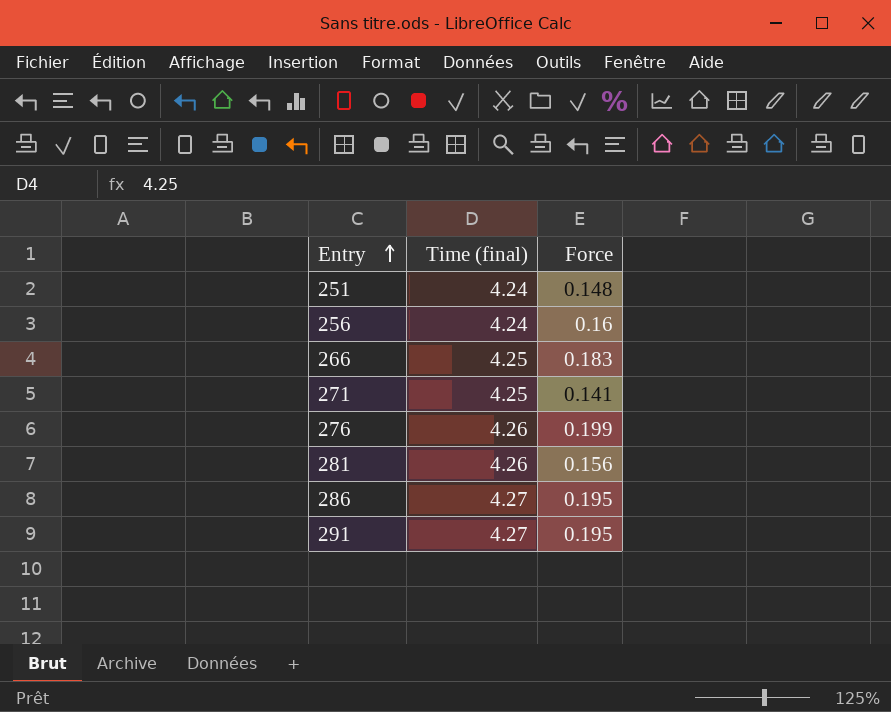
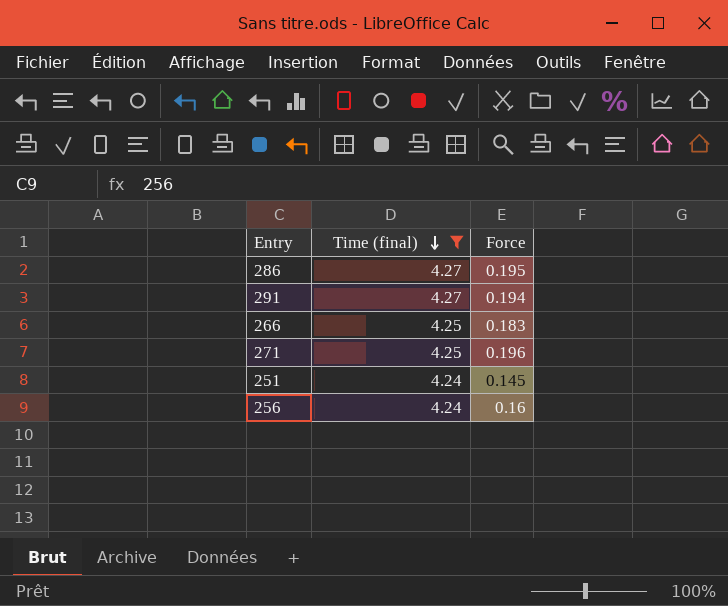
filter: none -> Time (final) != 4.26
row order: Entry ascending -> Time (final) descending
291 | Force: 0.195 -> 0.194
271 | Force: 0.141 -> 0.196
251 | Force: 0.148 -> 0.145

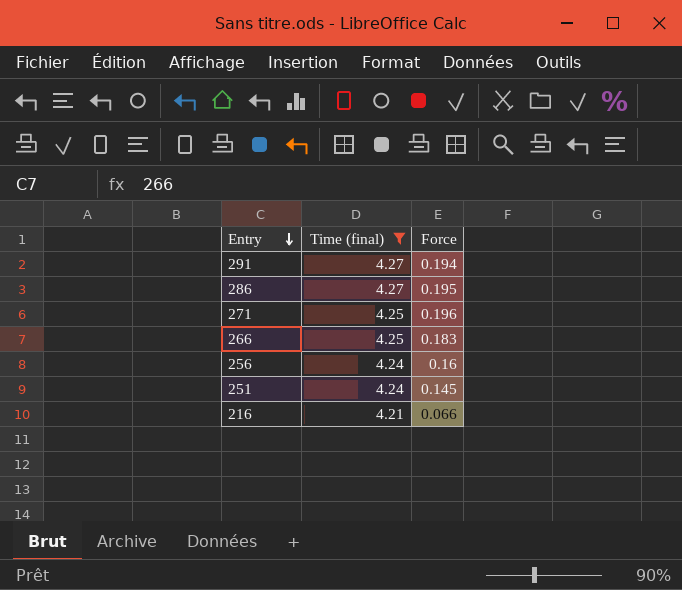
row order: Time (final) descending -> Entry descending
row 216: none -> 4.21 | 0.066

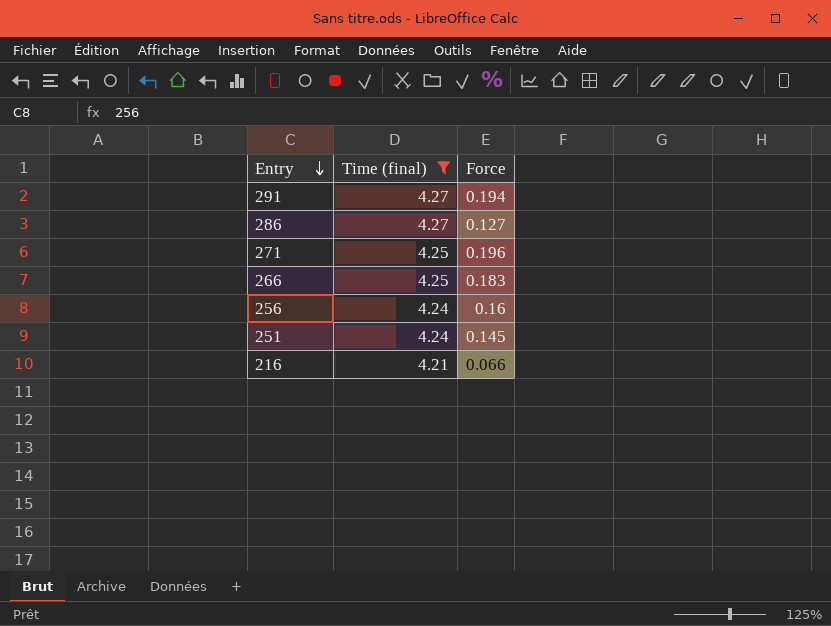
286 | Force: 0.195 -> 0.127

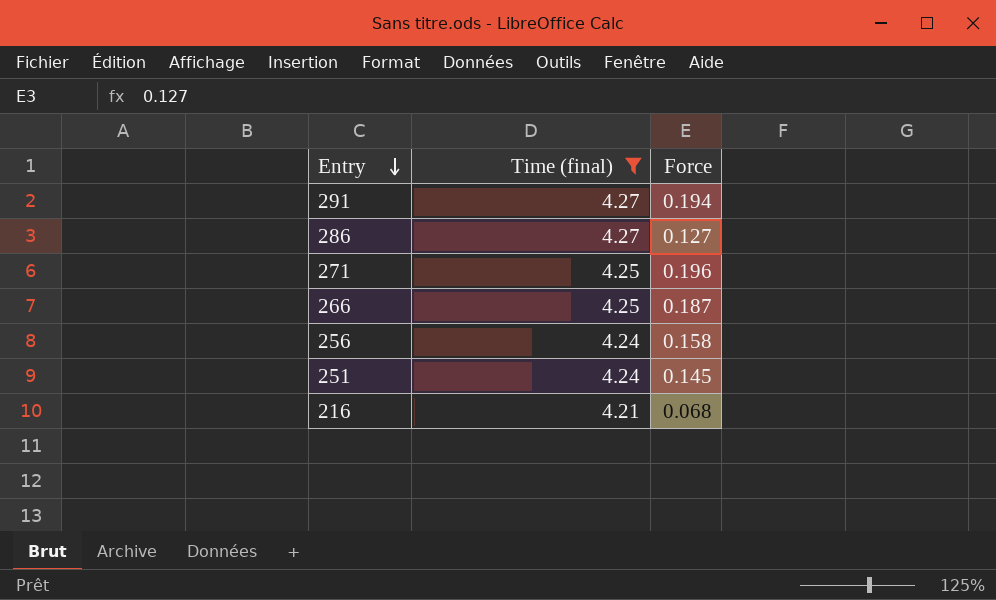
266 | Force: 0.183 -> 0.187
256 | Force: 0.16 -> 0.158
216 | Force: 0.066 -> 0.068

